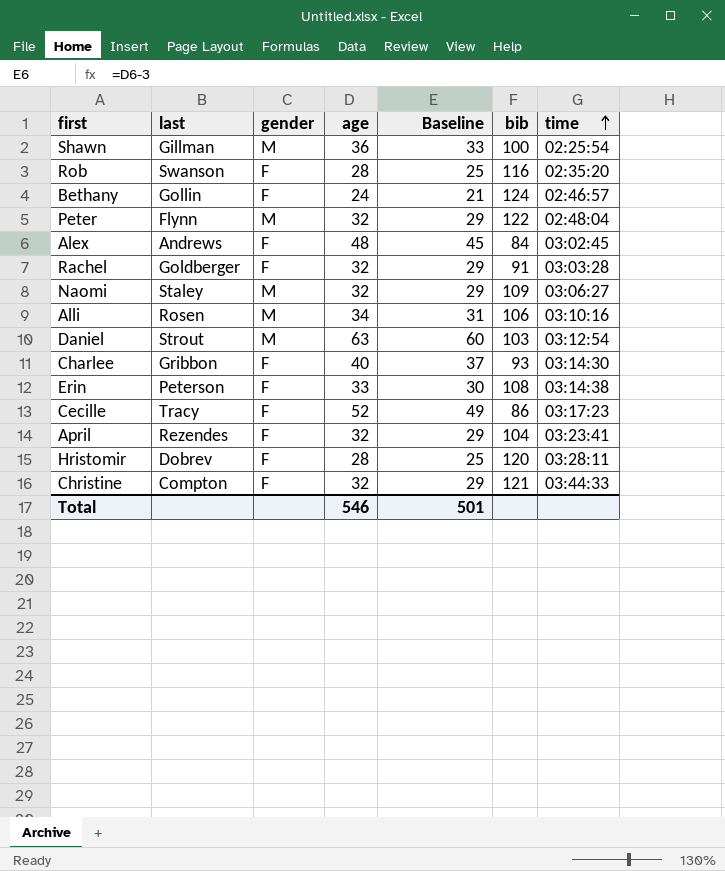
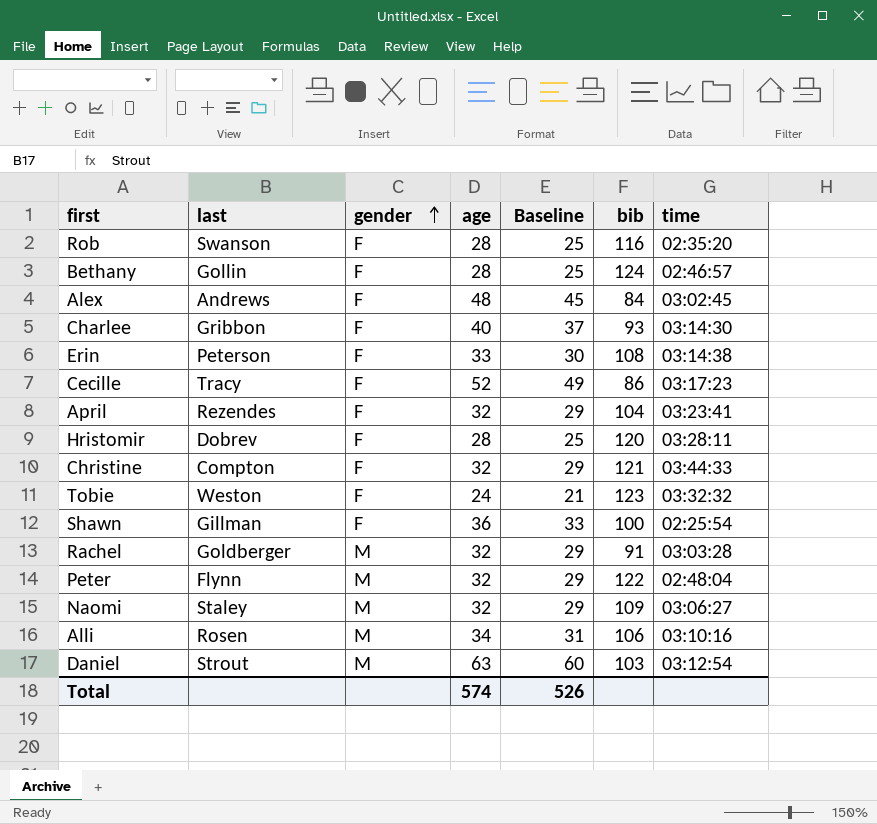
row order: time ascending -> gender ascending
Bethany | age: 24 -> 28
Bethany | Baseline: 21 -> 25
row Tobie: none -> Weston | F | 24 | 21 | 123 | 03:32:32
Shawn | gender: M -> F
Rachel | gender: F -> M
Total | age: 546 -> 574
Total | Baseline: 501 -> 526

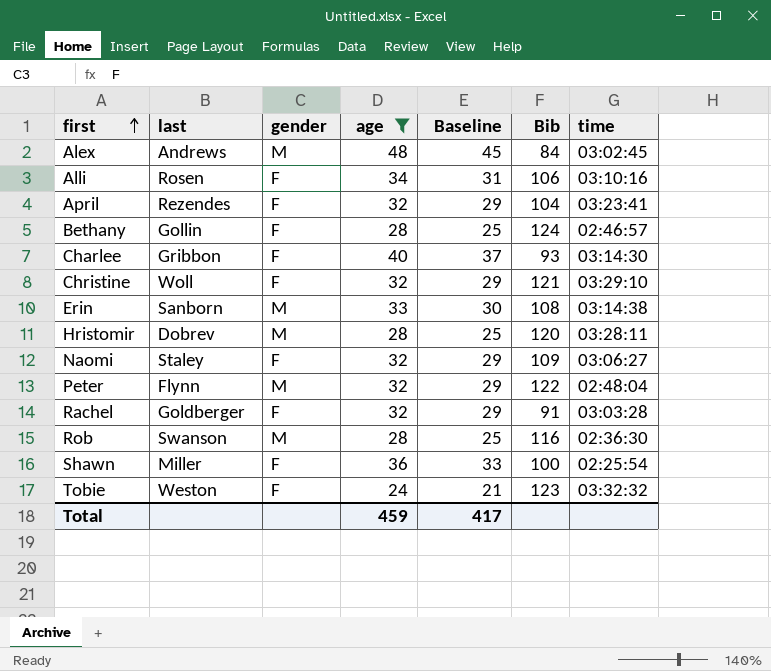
filter: none -> age <= 48
row order: gender ascending -> first ascending
column name: bib -> Bib
Alex | gender: F -> M
Alli | gender: M -> F
Christine | last: Compton -> Woll
Christine | time: 03:44:33 -> 03:29:10
Erin | last: Peterson -> Sanborn
Erin | gender: F -> M
Hristomir | gender: F -> M
Naomi | gender: M -> F
Rachel | gender: M -> F
Rob | gender: F -> M
Rob | time: 02:35:20 -> 02:36:30
Shawn | last: Gillman -> Miller
Total | age: 574 -> 459
Total | Baseline: 526 -> 417

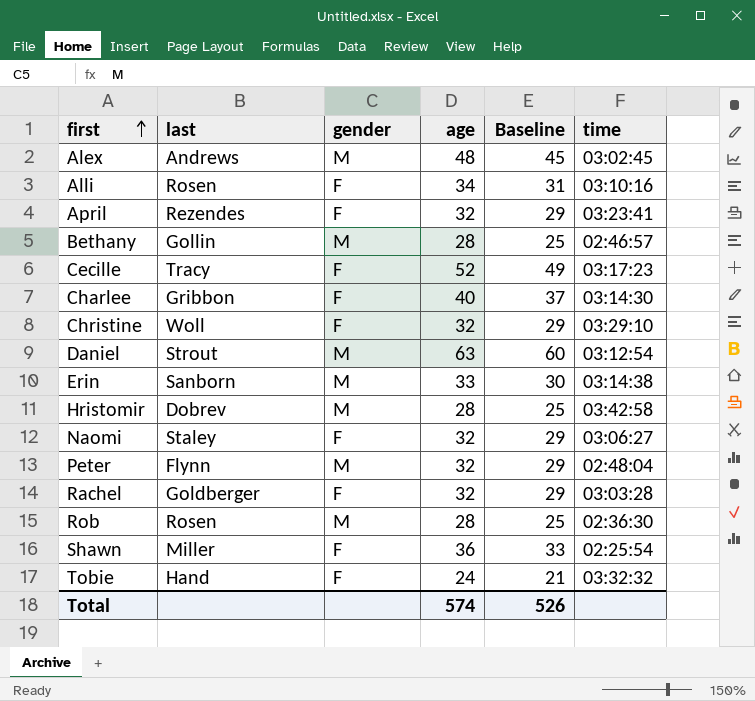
filter: age <= 48 -> none
column Bib | position: 6 -> none
Bethany | gender: F -> M
Hristomir | time: 03:28:11 -> 03:42:58
Rob | last: Swanson -> Rosen
Tobie | last: Weston -> Hand
Total | age: 459 -> 574
Total | Baseline: 417 -> 526

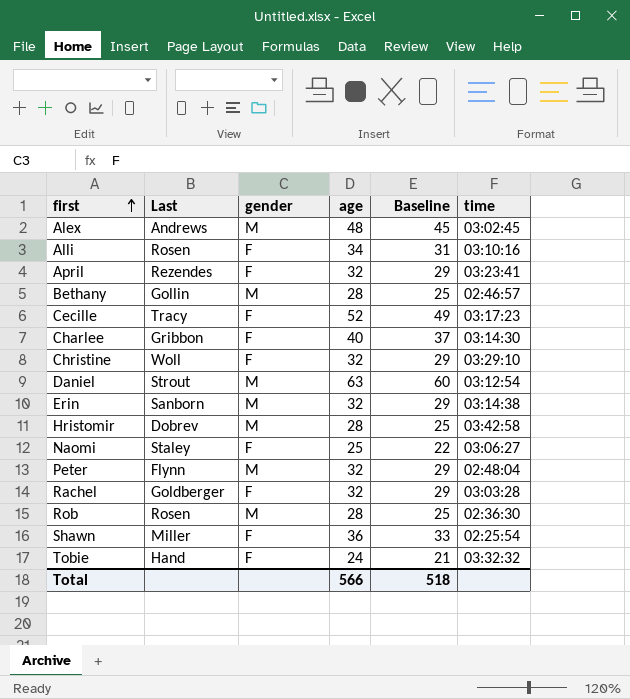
column name: last -> Last
Erin | age: 33 -> 32
Erin | Baseline: 30 -> 29
Naomi | age: 32 -> 25
Naomi | Baseline: 29 -> 22
Total | age: 574 -> 566
Total | Baseline: 526 -> 518

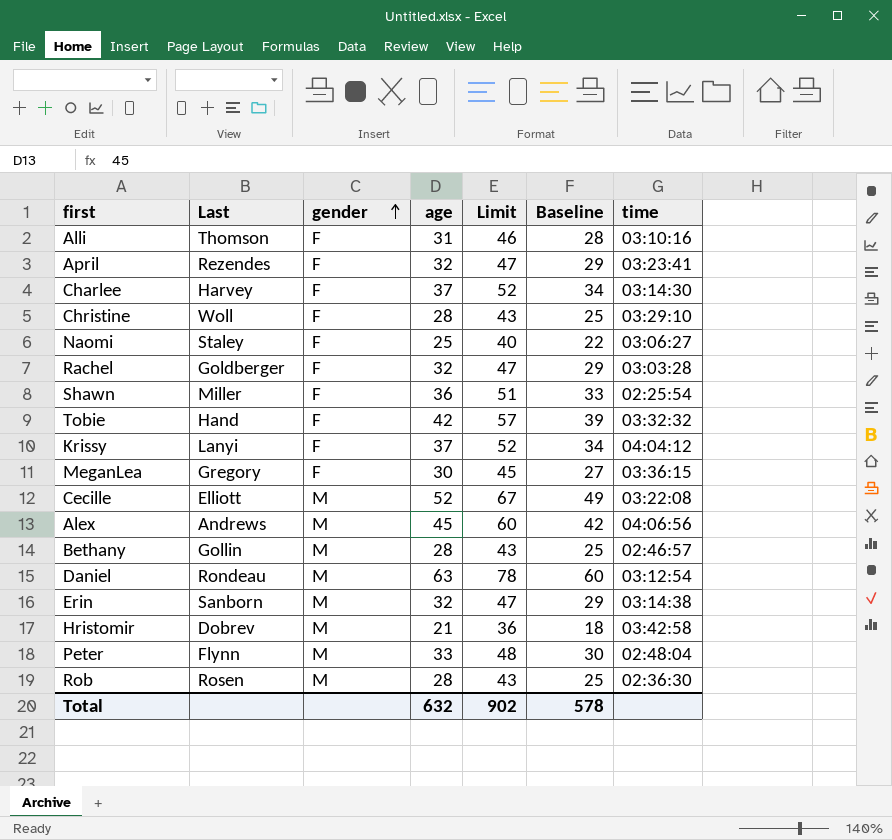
row order: first ascending -> gender ascending
column Limit | formula: none -> [age] + 15
Alli | Last: Rosen -> Thomson
Alli | age: 34 -> 31
Alli | Baseline: 31 -> 28
Charlee | Last: Gribbon -> Harvey
Charlee | age: 40 -> 37
Charlee | Baseline: 37 -> 34
Christine | age: 32 -> 28
Christine | Baseline: 29 -> 25
Tobie | age: 24 -> 42
Tobie | Baseline: 21 -> 39
row Krissy: none -> Lanyi | F | 37 | 52 | 34 | 04:04:12
row MeganLea: none -> Gregory | F | 30 | 45 | 27 | 03:36:15
Cecille | Last: Tracy -> Elliott
Cecille | gender: F -> M
Cecille | time: 03:17:23 -> 03:22:08
Alex | age: 48 -> 45
Alex | Baseline: 45 -> 42
Alex | time: 03:02:45 -> 04:06:56
Daniel | Last: Strout -> Rondeau
Hristomir | age: 28 -> 21
Hristomir | Baseline: 25 -> 18
Peter | age: 32 -> 33
Peter | Baseline: 29 -> 30
Total | age: 566 -> 632
Total | Baseline: 518 -> 578

